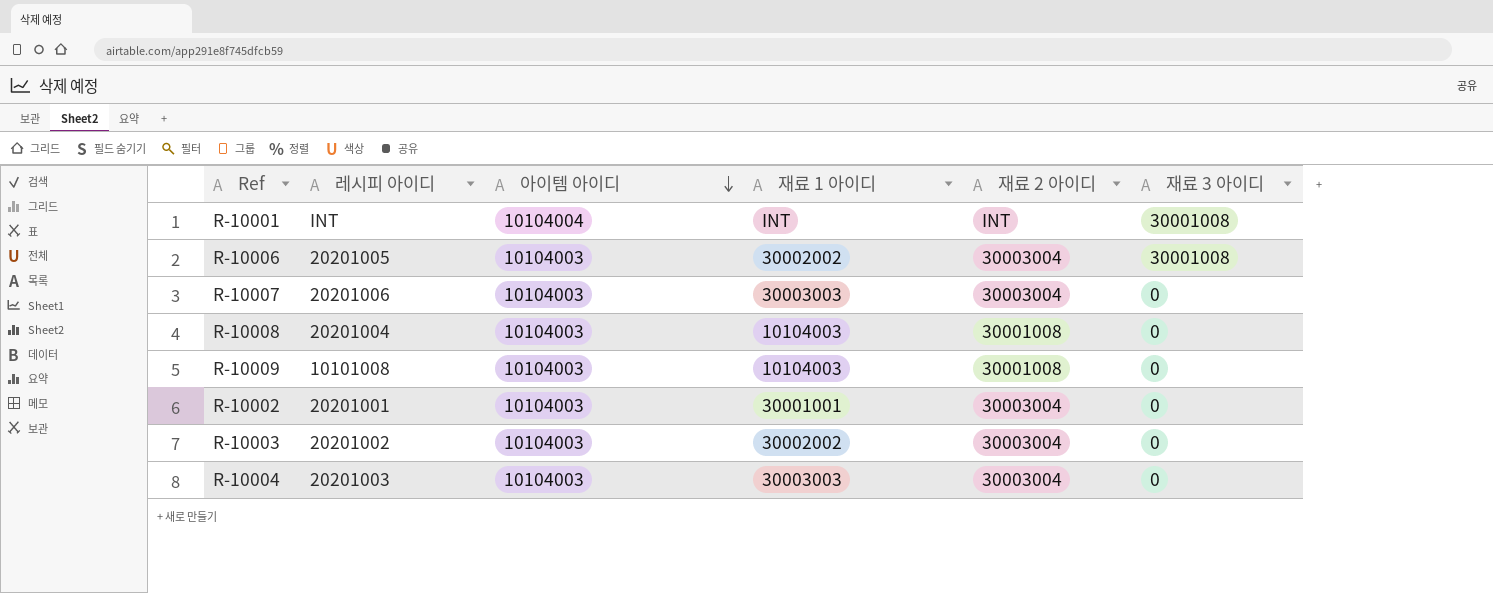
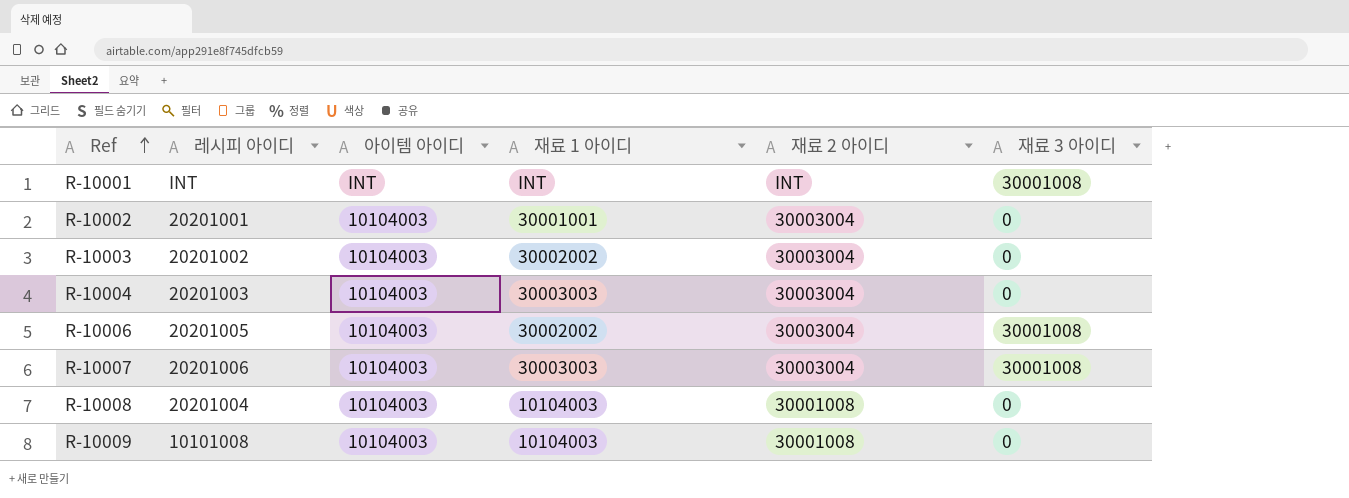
row order: 아이템 아이디 descending -> Ref ascending
R-10001 | 아이템 아이디: 10104004 -> INT
R-10007 | 재료 3 아이디: 0 -> 30001008

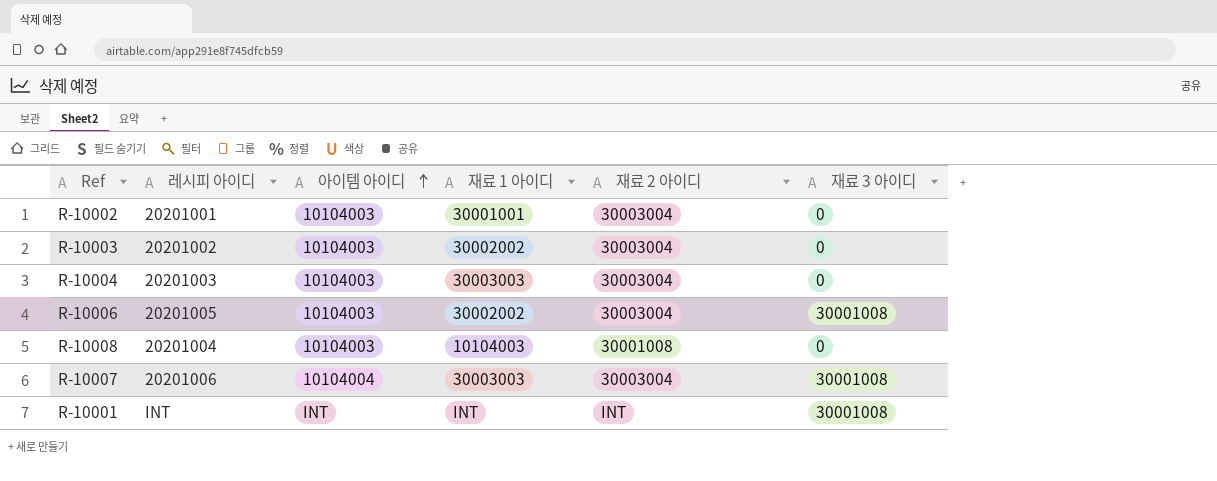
row order: Ref ascending -> 아이템 아이디 ascending
row R-10009: 10101008 | 10104003 | 10104003 | 30001008 | 0 -> none
R-10007 | 아이템 아이디: 10104003 -> 10104004

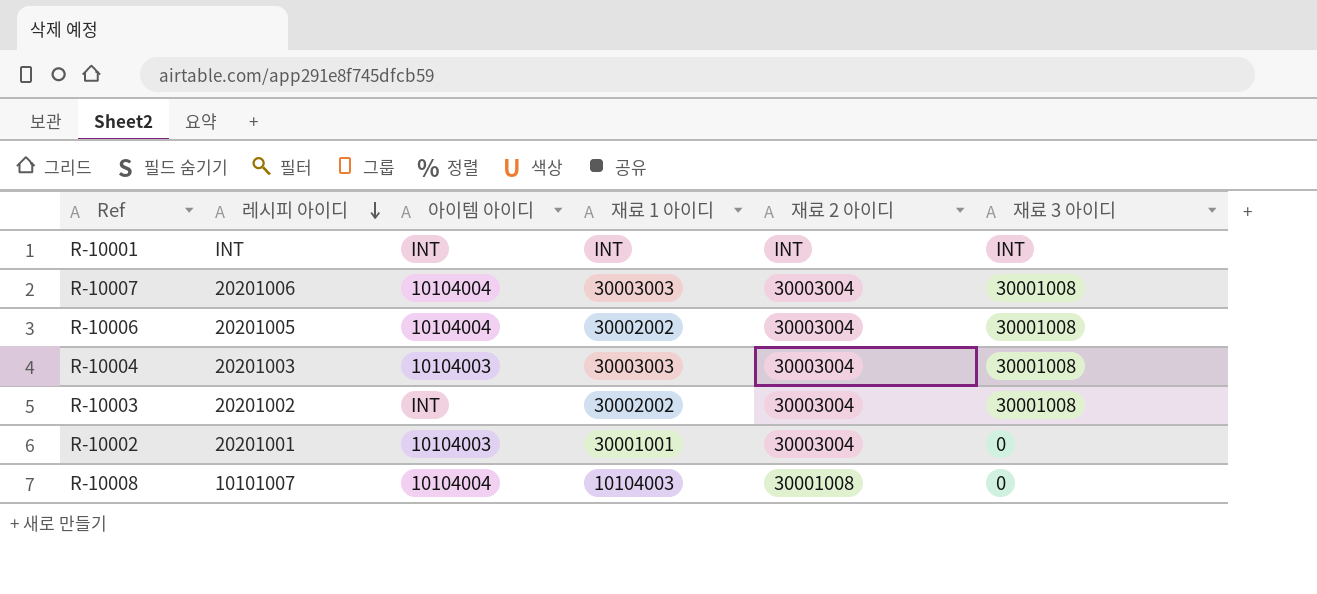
row order: 아이템 아이디 ascending -> 레시피 아이디 descending
R-10001 | 재료 3 아이디: 30001008 -> INT
R-10006 | 아이템 아이디: 10104003 -> 10104004
R-10004 | 재료 3 아이디: 0 -> 30001008
R-10003 | 아이템 아이디: 10104003 -> INT
R-10003 | 재료 3 아이디: 0 -> 30001008
R-10008 | 레시피 아이디: 20201004 -> 10101007
R-10008 | 아이템 아이디: 10104003 -> 10104004

